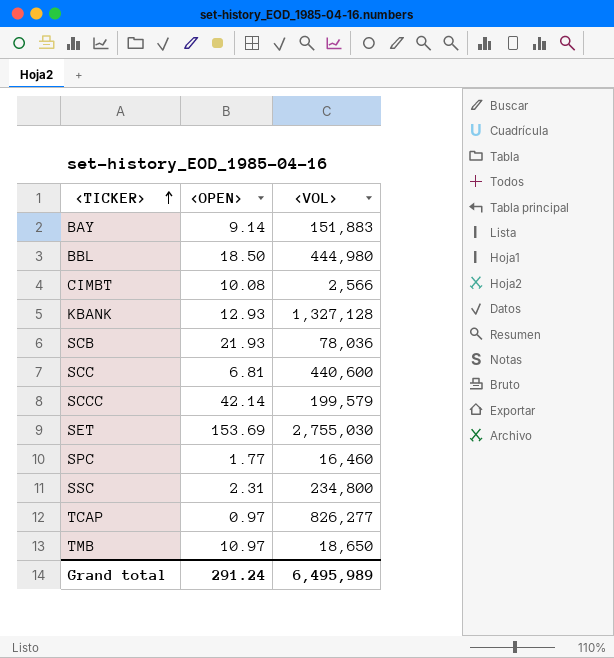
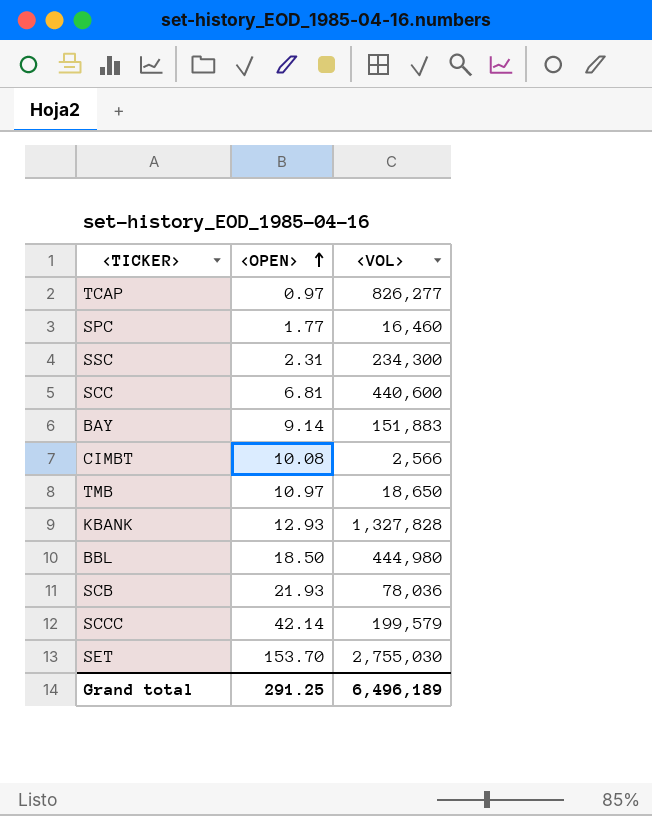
row order: <TICKER> ascending -> <OPEN> ascending
SSC | <VOL>: 234,800 -> 234,300
KBANK | <VOL>: 1,327,128 -> 1,327,828
SET | <OPEN>: 153.69 -> 153.70
Grand total | <OPEN>: 291.24 -> 291.25
Grand total | <VOL>: 6,495,989 -> 6,496,189

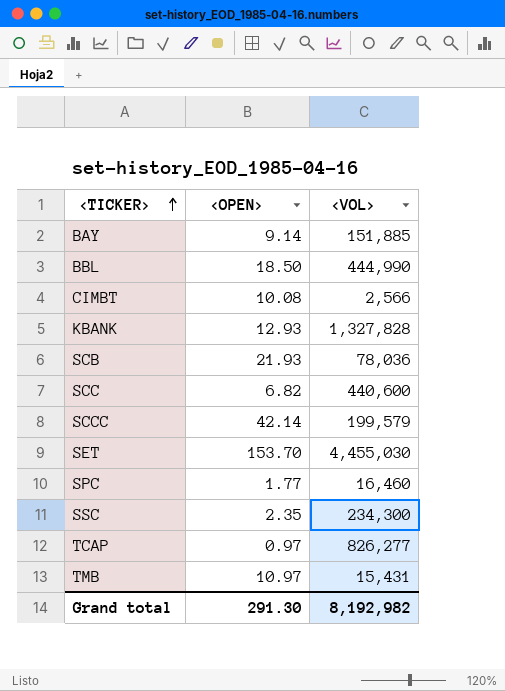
row order: <OPEN> ascending -> <TICKER> ascending
BAY | <VOL>: 151,883 -> 151,885
BBL | <VOL>: 444,980 -> 444,990
SCC | <OPEN>: 6.81 -> 6.82
SET | <VOL>: 2,755,030 -> 4,455,030
SSC | <OPEN>: 2.31 -> 2.35
TMB | <VOL>: 18,650 -> 15,431
Grand total | <OPEN>: 291.25 -> 291.30
Grand total | <VOL>: 6,496,189 -> 8,192,982

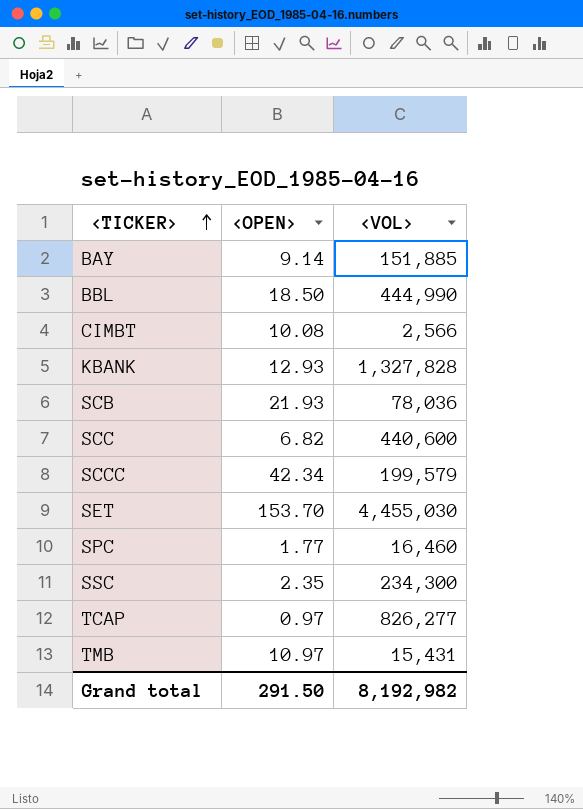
SCCC | <OPEN>: 42.14 -> 42.34
Grand total | <OPEN>: 291.30 -> 291.50

